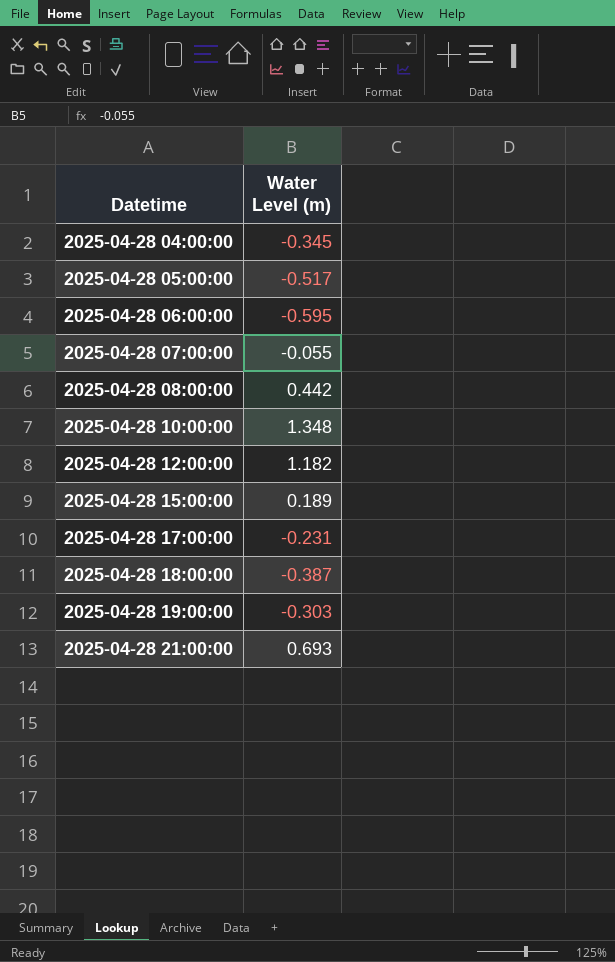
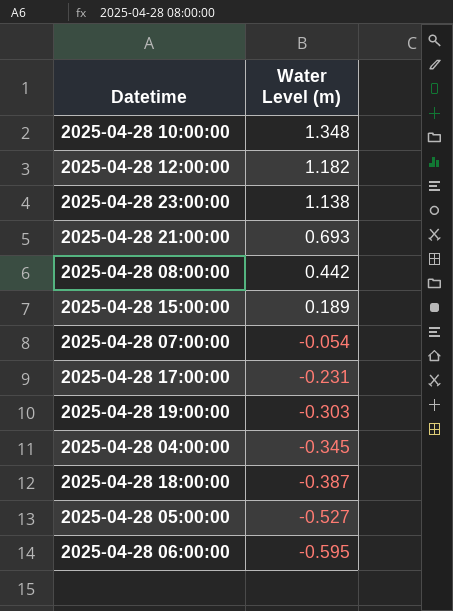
row order: Datetime ascending -> Water Level (m) descending
row 2025-04-28 23:00:00: none -> 1.138
2025-04-28 07:00:00 | Water Level (m): -0.055 -> -0.054
2025-04-28 05:00:00 | Water Level (m): -0.517 -> -0.527

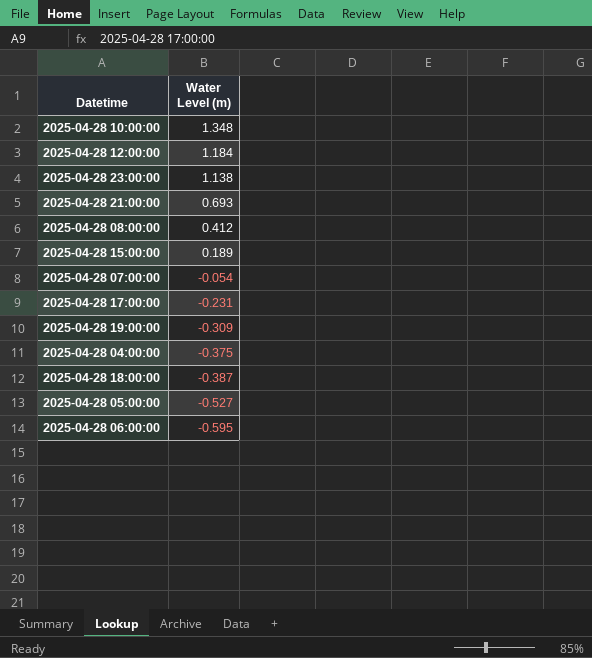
2025-04-28 12:00:00 | Water Level (m): 1.182 -> 1.184
2025-04-28 08:00:00 | Water Level (m): 0.442 -> 0.412
2025-04-28 19:00:00 | Water Level (m): -0.303 -> -0.309
2025-04-28 04:00:00 | Water Level (m): -0.345 -> -0.375

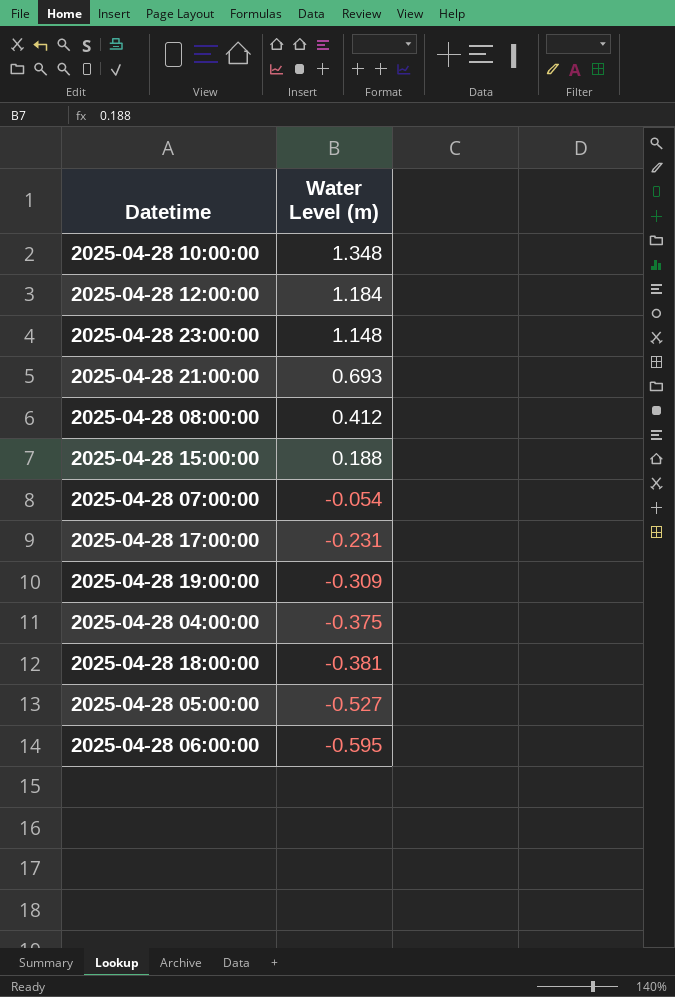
2025-04-28 23:00:00 | Water Level (m): 1.138 -> 1.148
2025-04-28 15:00:00 | Water Level (m): 0.189 -> 0.188
2025-04-28 18:00:00 | Water Level (m): -0.387 -> -0.381

